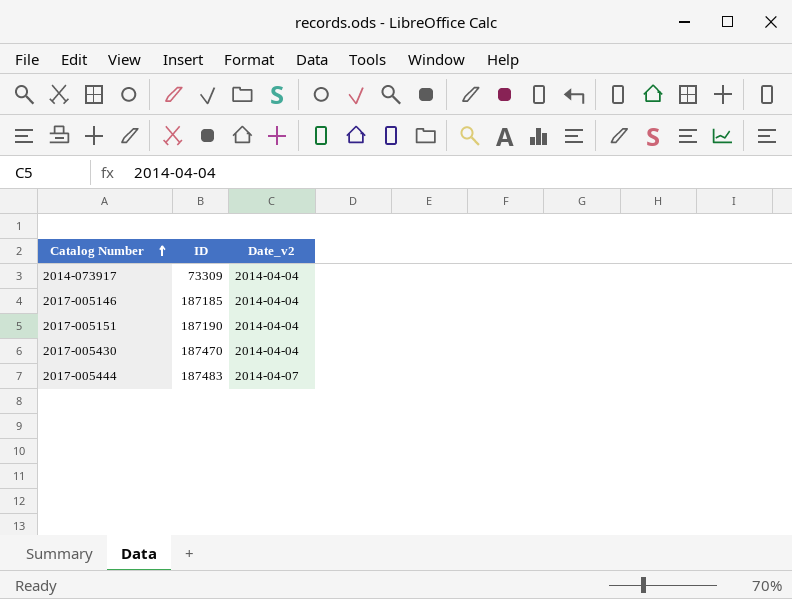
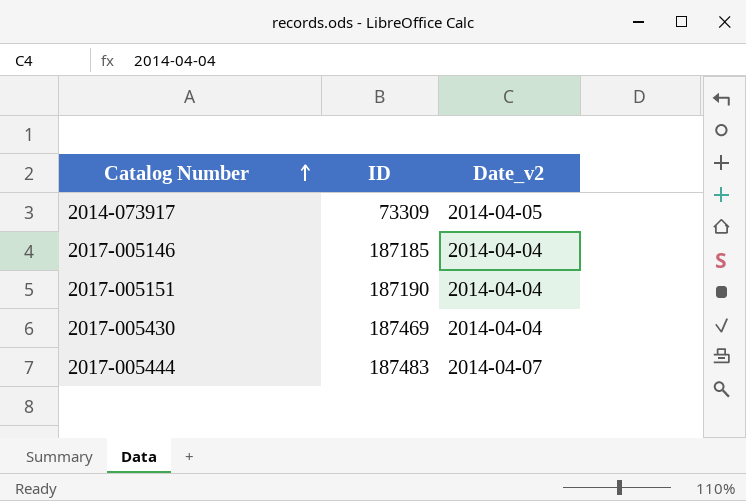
2014-073917 | Date_v2: 2014-04-04 -> 2014-04-05
2017-005430 | ID: 187470 -> 187469

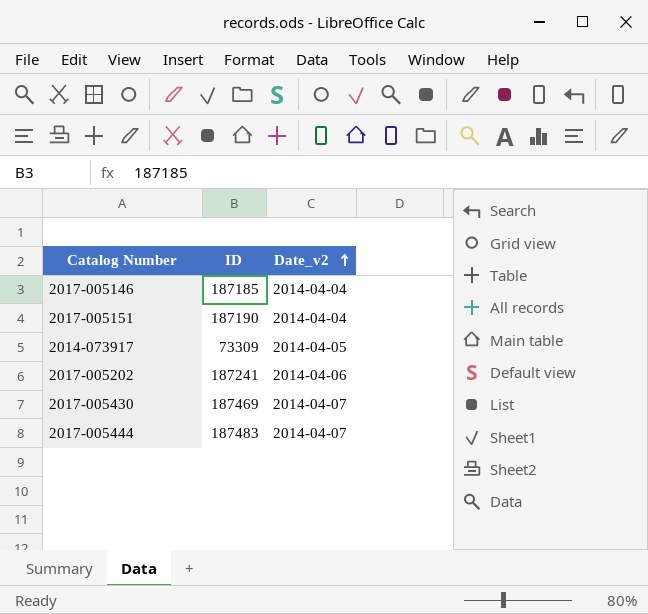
row order: Catalog Number ascending -> Date_v2 ascending
row 2017-005202: none -> 187241 | 2014-04-06
2017-005430 | Date_v2: 2014-04-04 -> 2014-04-07

